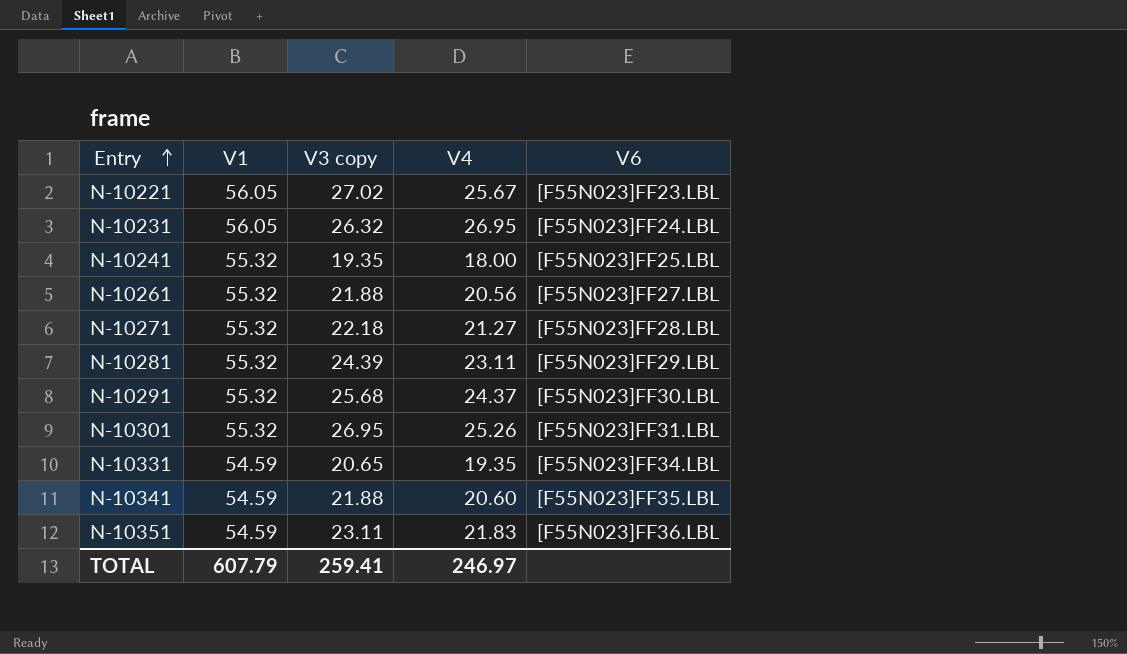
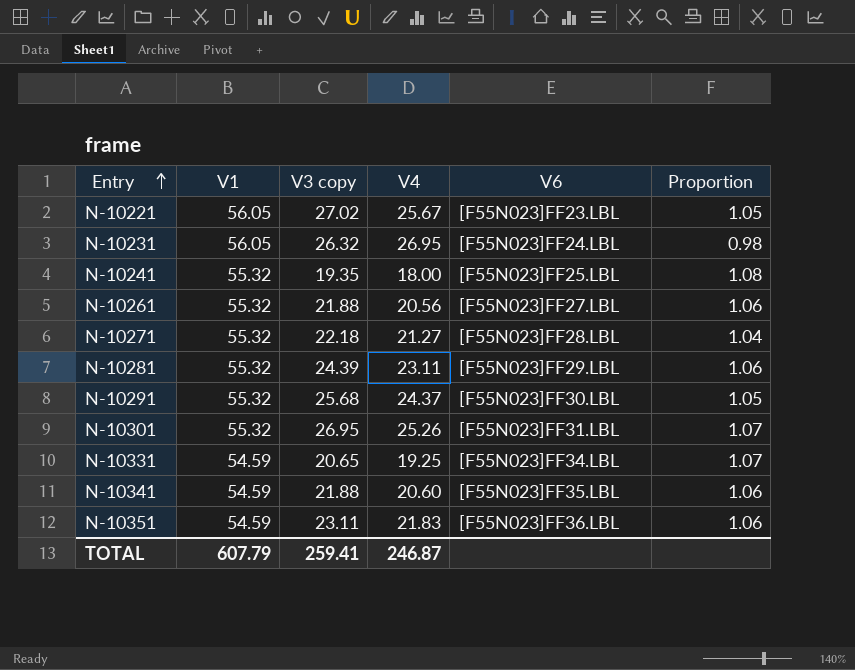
column Proportion | formula: none -> [V3 copy] / [V4]
N-10331 | V4: 19.35 -> 19.25
TOTAL | V4: 246.97 -> 246.87

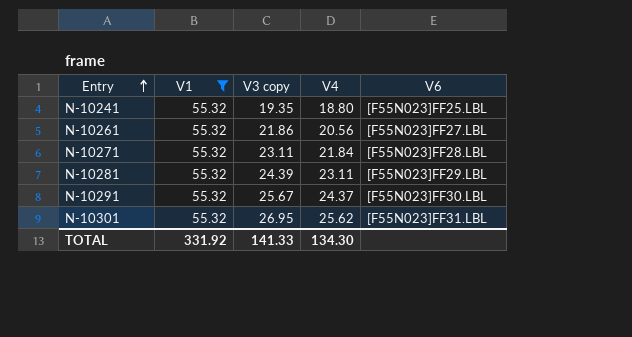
filter: none -> V1 = 55.32
column Proportion | formula: [V3 copy] / [V4] -> none
N-10241 | V4: 18.00 -> 18.80
N-10261 | V3 copy: 21.88 -> 21.86
N-10271 | V3 copy: 22.18 -> 23.11
N-10271 | V4: 21.27 -> 21.84
N-10291 | V3 copy: 25.68 -> 25.67
N-10301 | V4: 25.26 -> 25.62
TOTAL | V1: 607.79 -> 331.92
TOTAL | V3 copy: 259.41 -> 141.33
TOTAL | V4: 246.87 -> 134.30

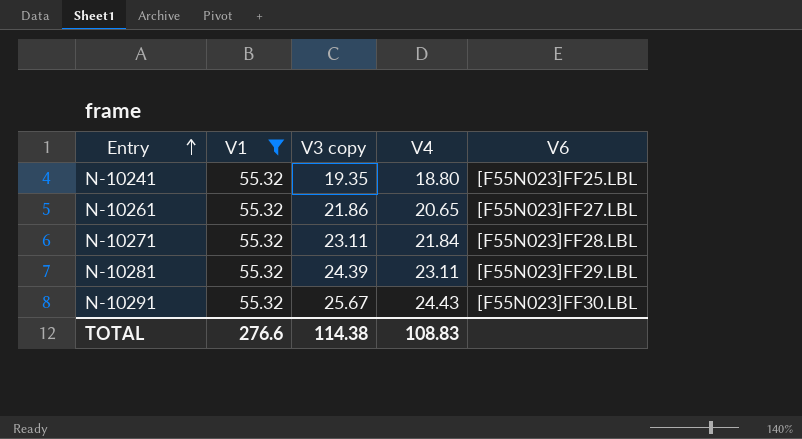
row N-10301: 55.32 | 26.95 | 25.62 | [F55N023]FF31.LBL -> none
N-10261 | V4: 20.56 -> 20.65
N-10291 | V4: 24.37 -> 24.43
TOTAL | V1: 331.92 -> 276.6
TOTAL | V3 copy: 141.33 -> 114.38
TOTAL | V4: 134.30 -> 108.83

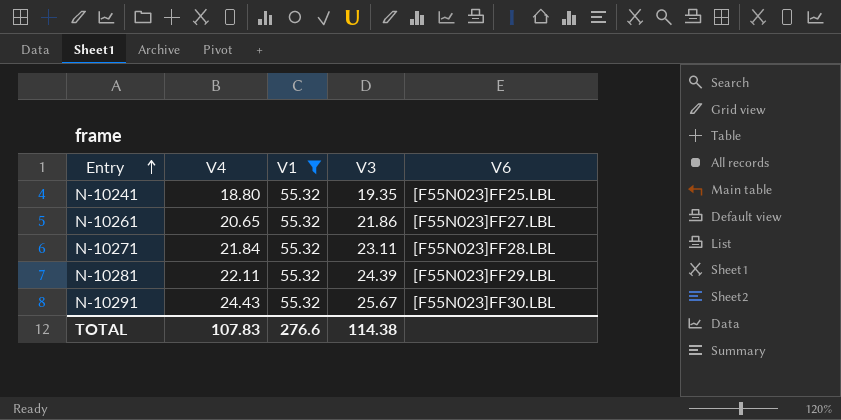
column V4 | position: 4 -> 2
column name: V3 copy -> V3
N-10281 | V4: 23.11 -> 22.11
TOTAL | V4: 108.83 -> 107.83

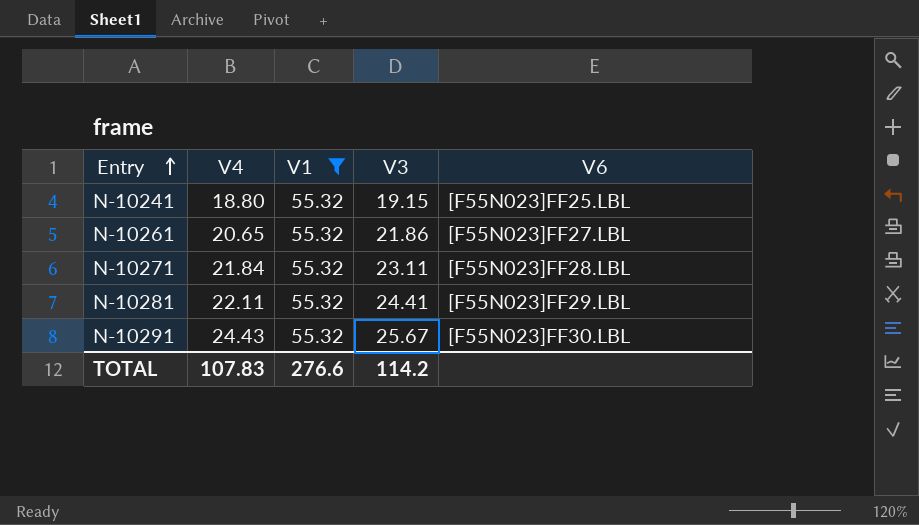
N-10241 | V3: 19.35 -> 19.15
N-10281 | V3: 24.39 -> 24.41
TOTAL | V3: 114.38 -> 114.2

